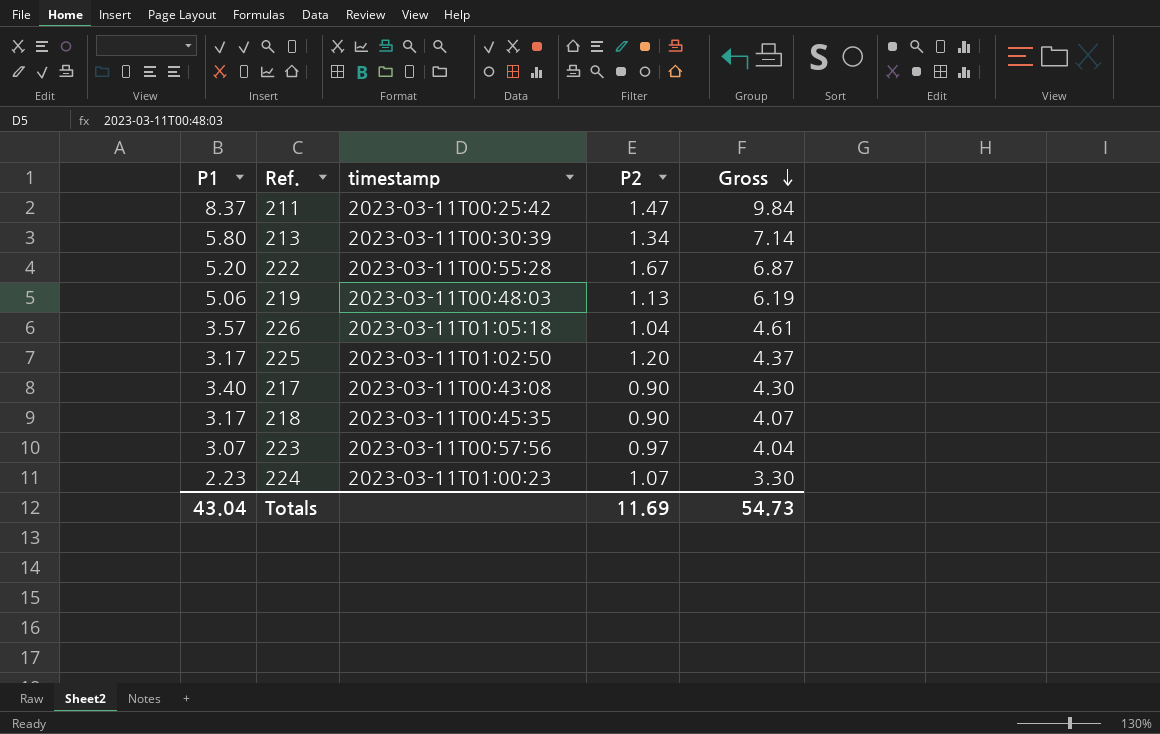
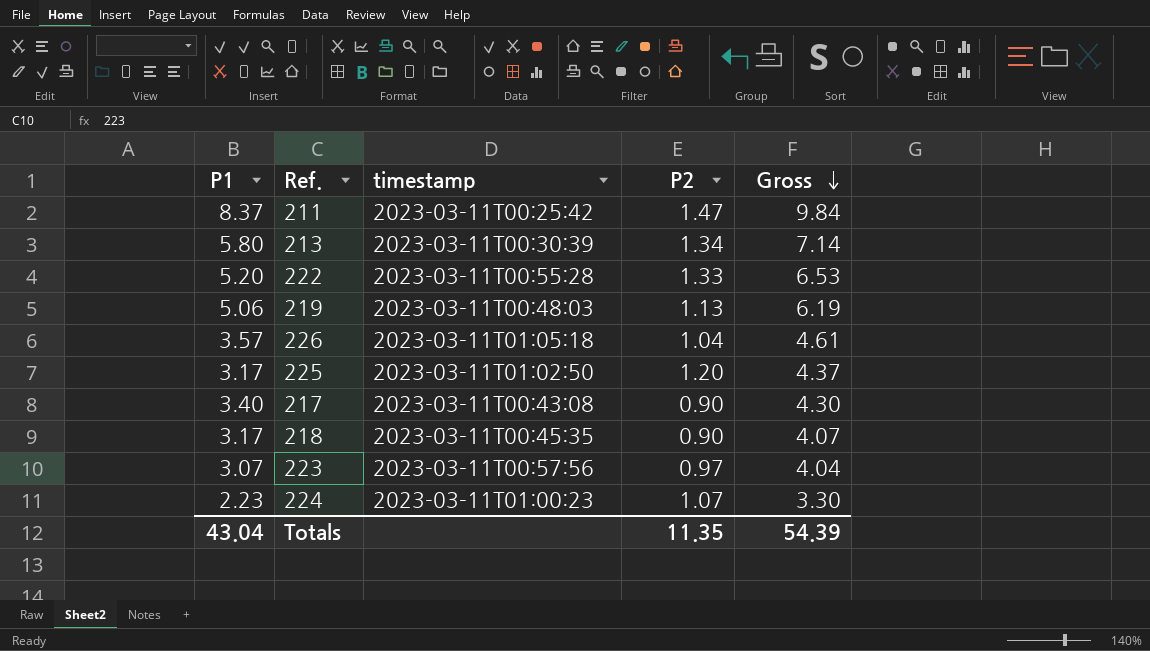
222 | P2: 1.67 -> 1.33
222 | Gross: 6.87 -> 6.53
Totals | P2: 11.69 -> 11.35
Totals | Gross: 54.73 -> 54.39

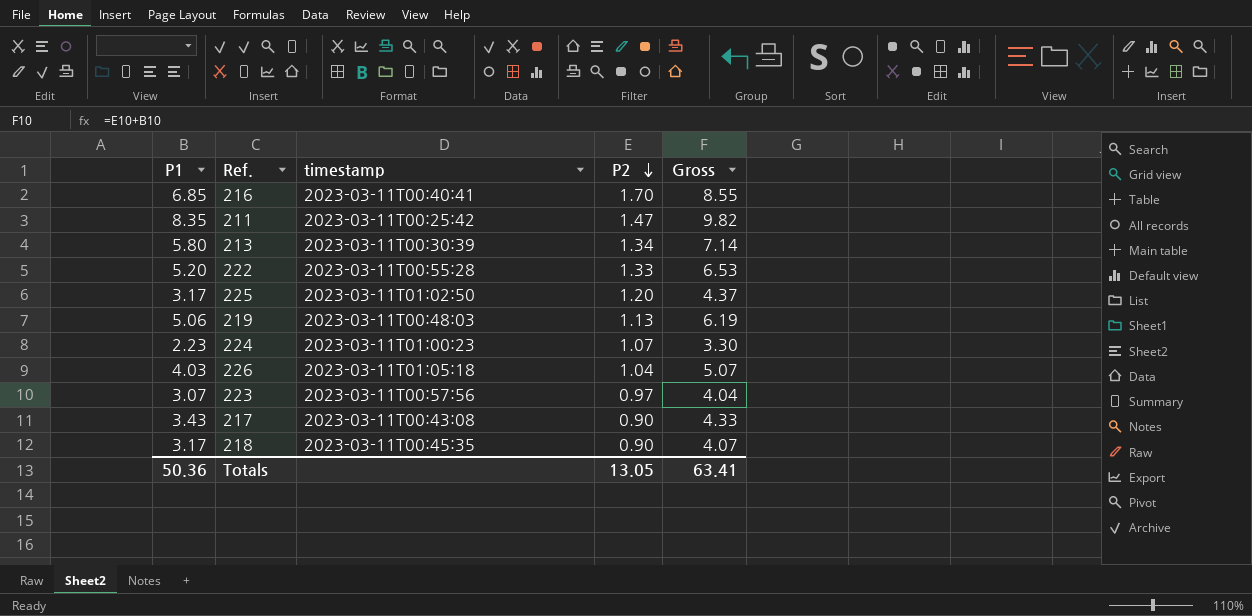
row order: Gross descending -> P2 descending
row 216: none -> 6.85 | 2023-03-11T00:40:41 | 1.70 | 8.55
211 | P1: 8.37 -> 8.35
211 | Gross: 9.84 -> 9.82
226 | P1: 3.57 -> 4.03
226 | Gross: 4.61 -> 5.07
217 | P1: 3.40 -> 3.43
217 | Gross: 4.30 -> 4.33
Totals | P1: 43.04 -> 50.36
Totals | P2: 11.35 -> 13.05
Totals | Gross: 54.39 -> 63.41

